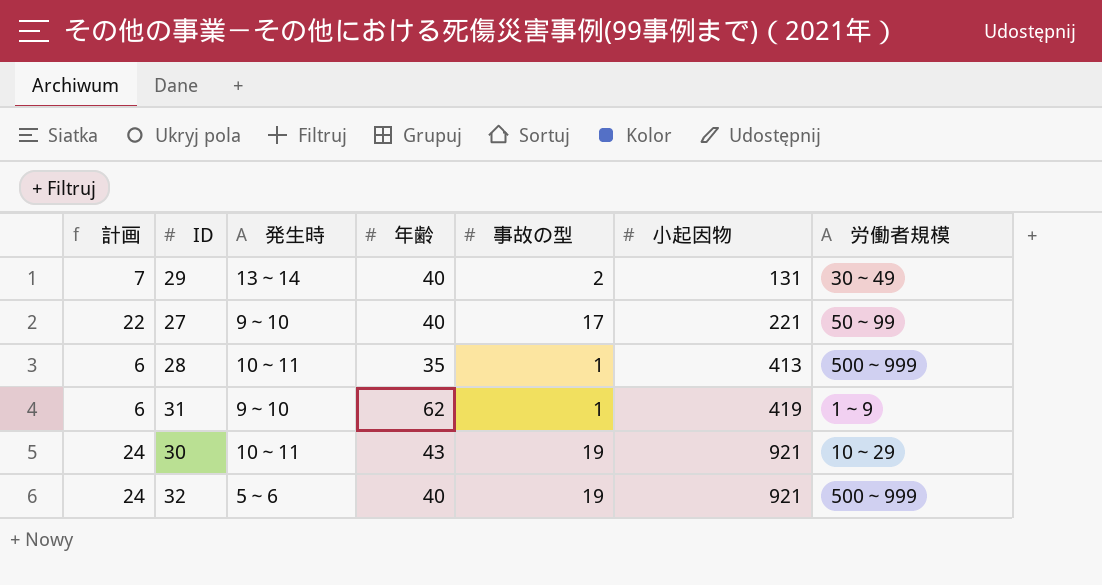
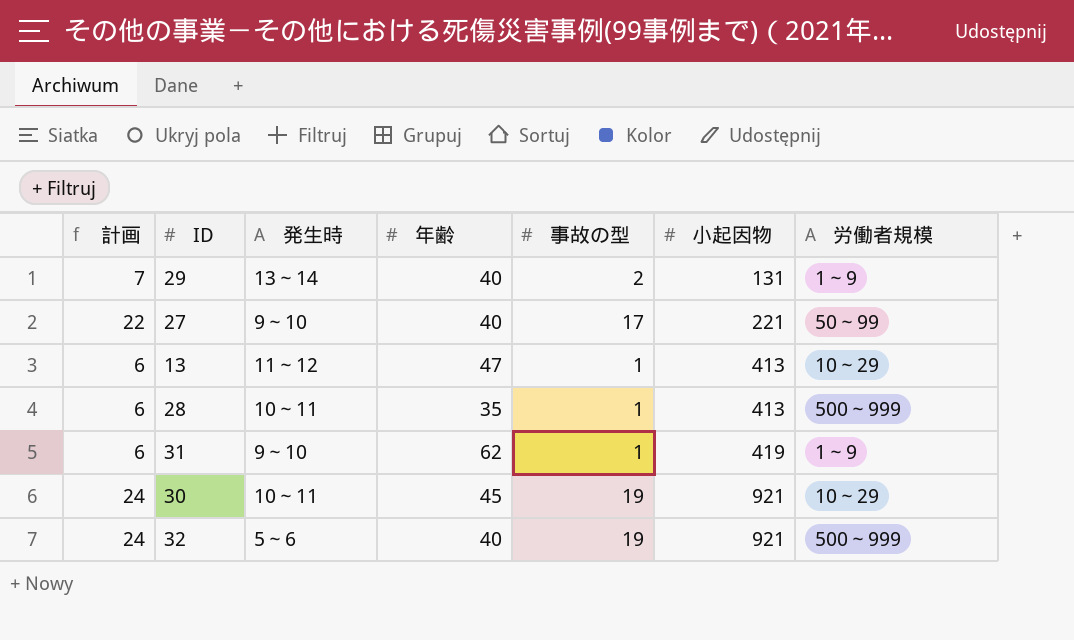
29 | 労働者規模: 30～49 -> 1～9
row 13: none -> 6 | 11～12 | 47 | 1 | 413 | 10～29
30 | 年齢: 43 -> 45

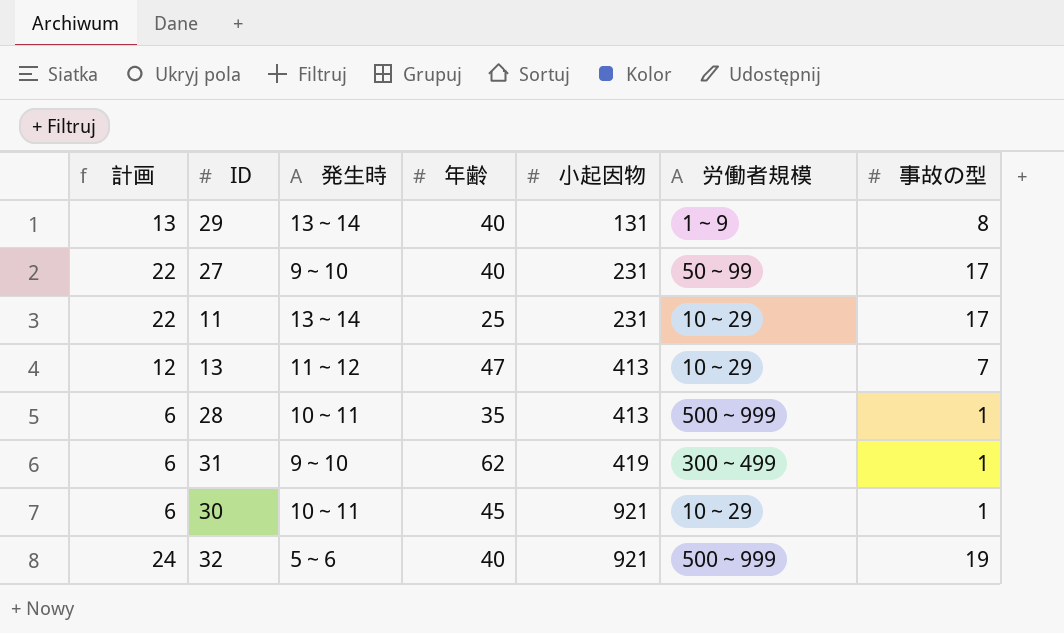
column 事故の型 | position: 5 -> 7
29 | 計画: 7 -> 13
29 | 事故の型: 2 -> 8
27 | 小起因物: 221 -> 231
row 11: none -> 22 | 13～14 | 25 | 231 | 10～29 | 17
13 | 計画: 6 -> 12
13 | 事故の型: 1 -> 7
31 | 労働者規模: 1～9 -> 300～499
30 | 計画: 24 -> 6
30 | 事故の型: 19 -> 1

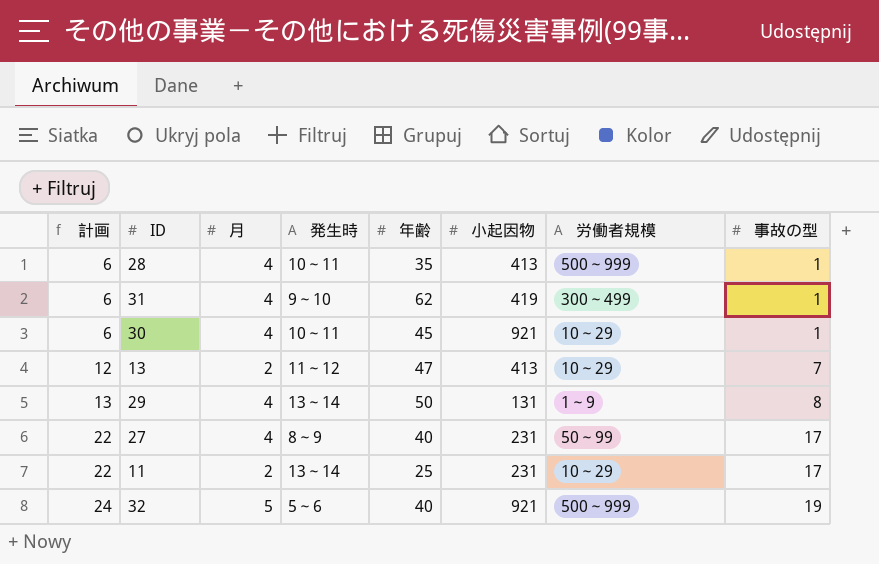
row order: 小起因物 ascending -> 計画 ascending
column 月 | position: none -> 3
29 | 年齢: 40 -> 50
27 | 発生時: 9～10 -> 8～9

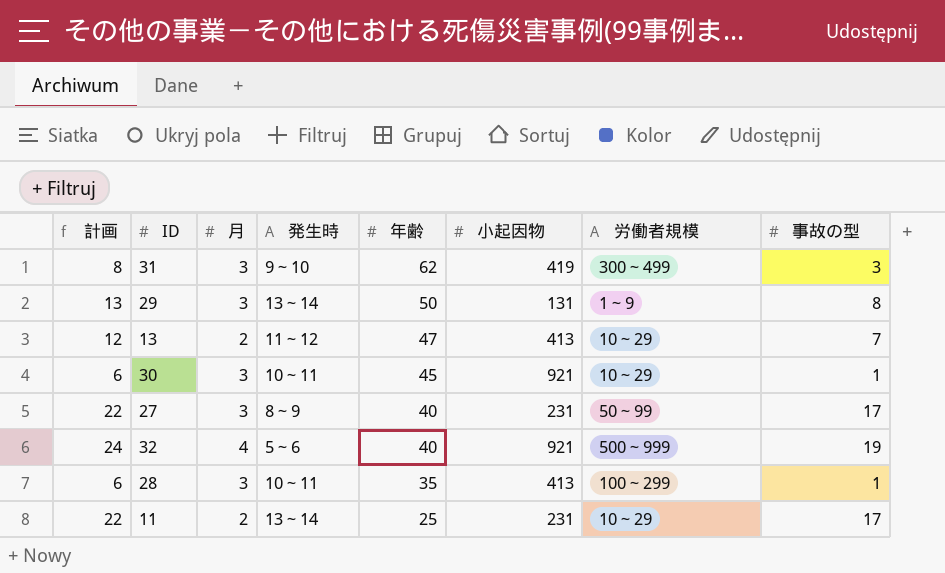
row order: 計画 ascending -> 年齢 descending
31 | 計画: 6 -> 8
31 | 月: 4 -> 3
31 | 事故の型: 1 -> 3
29 | 月: 4 -> 3
30 | 月: 4 -> 3
27 | 月: 4 -> 3
32 | 月: 5 -> 4
28 | 月: 4 -> 3
28 | 労働者規模: 500～999 -> 100～299

